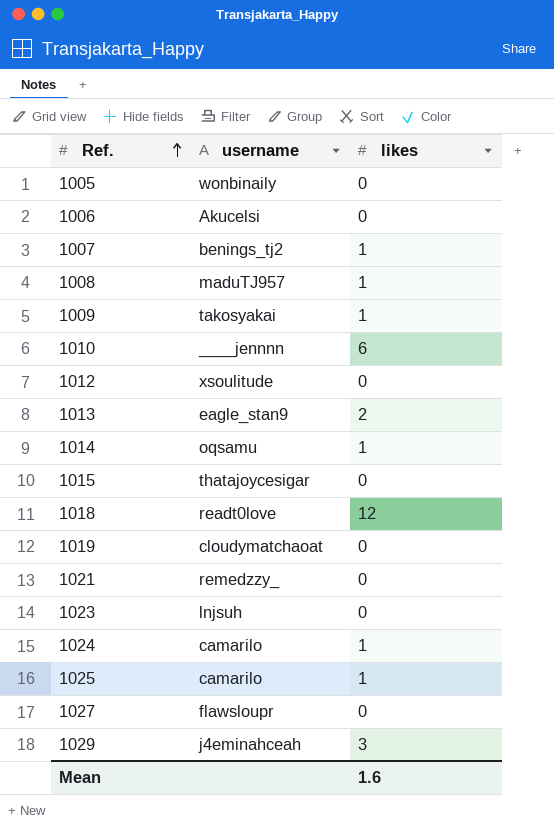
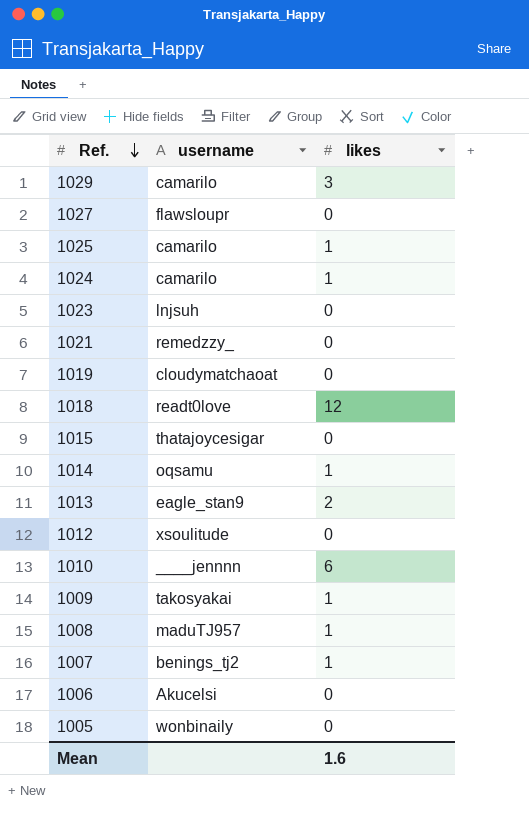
row order: Ref. ascending -> Ref. descending
1029 | username: j4eminahceah -> camarilo

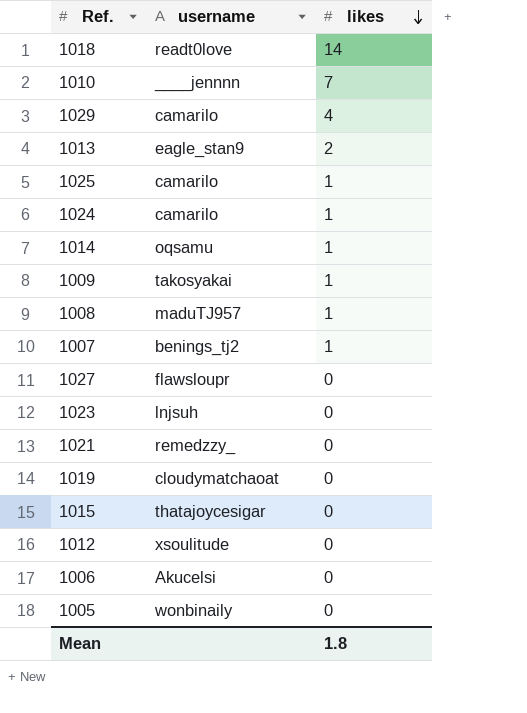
row order: Ref. descending -> likes descending
1018 | likes: 12 -> 14
1010 | likes: 6 -> 7
1029 | likes: 3 -> 4
Mean | likes: 1.6 -> 1.8

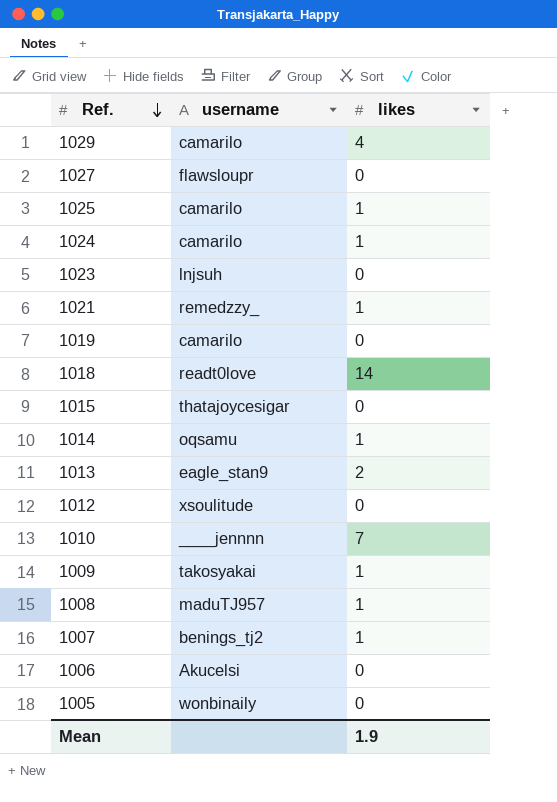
row order: likes descending -> Ref. descending
1021 | likes: 0 -> 1
1019 | username: cloudymatchaoat -> camarilo
Mean | likes: 1.8 -> 1.9

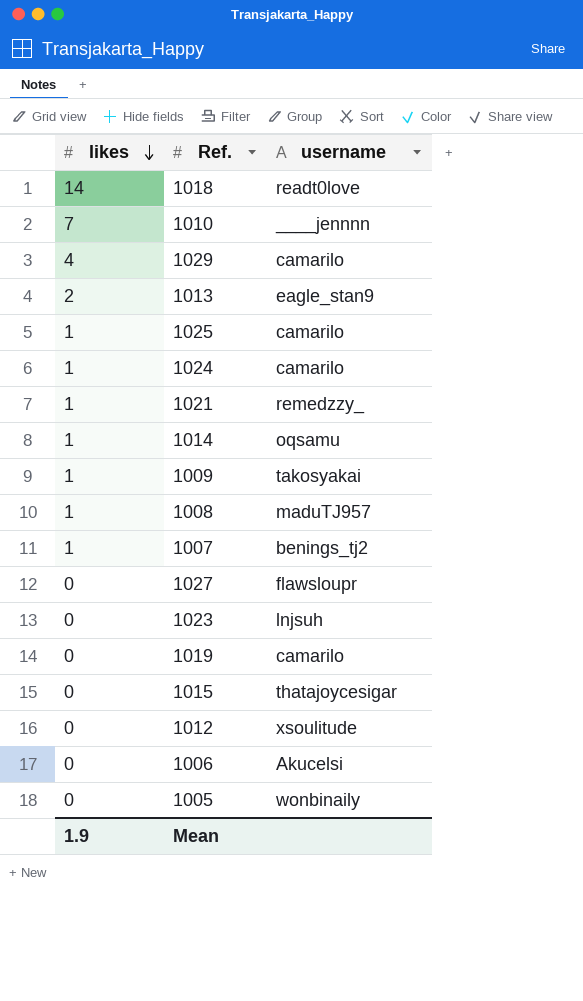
row order: Ref. descending -> likes descending
column likes | position: 3 -> 1

